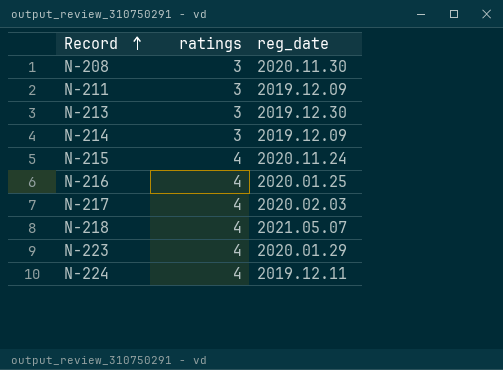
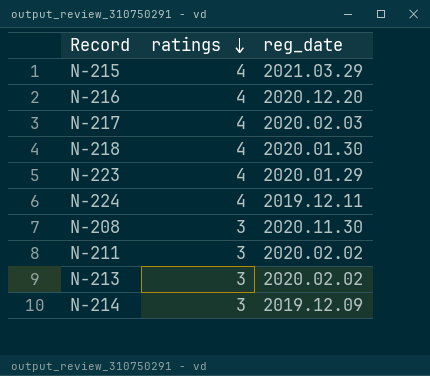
row order: Record ascending -> ratings descending
N-215 | reg_date: 2020.11.24 -> 2021.03.29
N-216 | reg_date: 2020.01.25 -> 2020.12.20
N-218 | reg_date: 2021.05.07 -> 2020.01.30
N-211 | reg_date: 2019.12.09 -> 2020.02.02
N-213 | reg_date: 2019.12.30 -> 2020.02.02

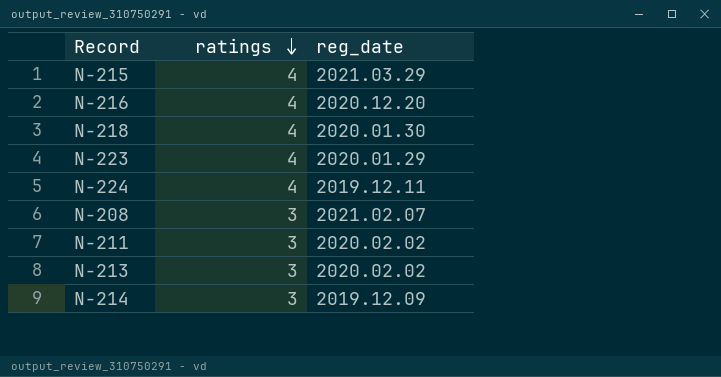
row N-217: 4 | 2020.02.03 -> none
N-208 | reg_date: 2020.11.30 -> 2021.02.07

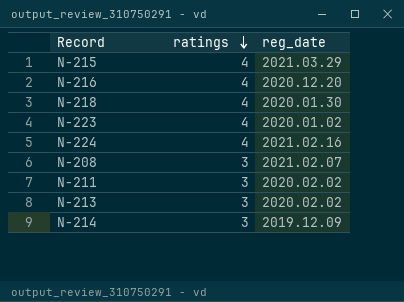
N-223 | reg_date: 2020.01.29 -> 2020.01.02
N-224 | reg_date: 2019.12.11 -> 2021.02.16

